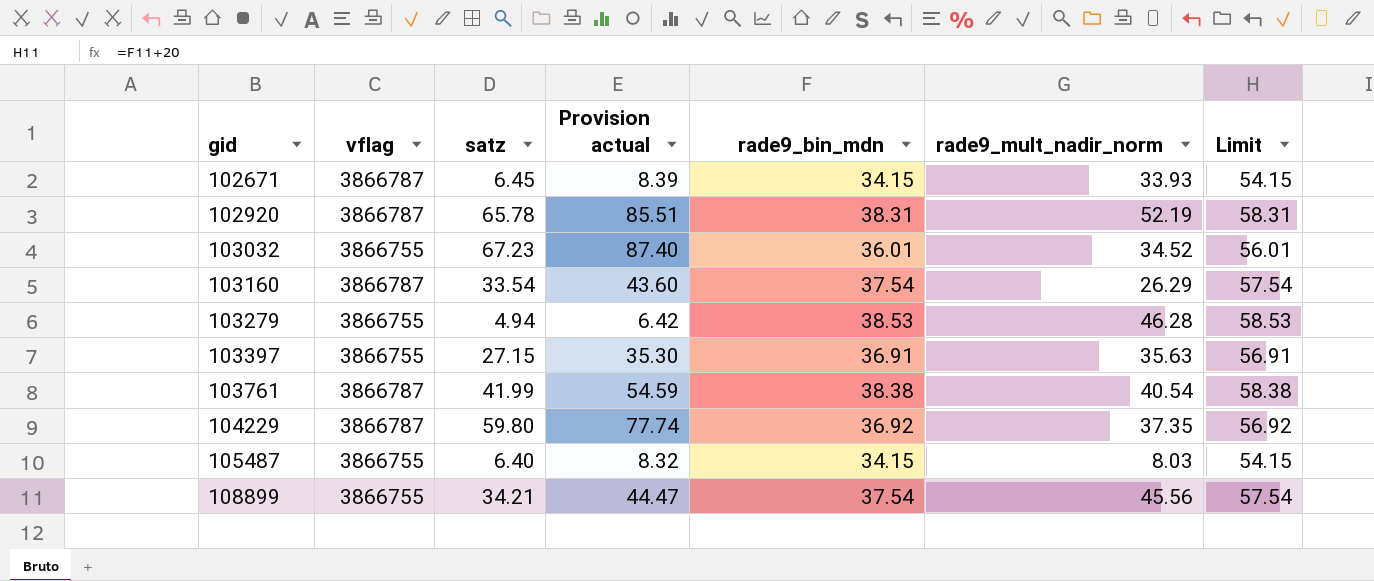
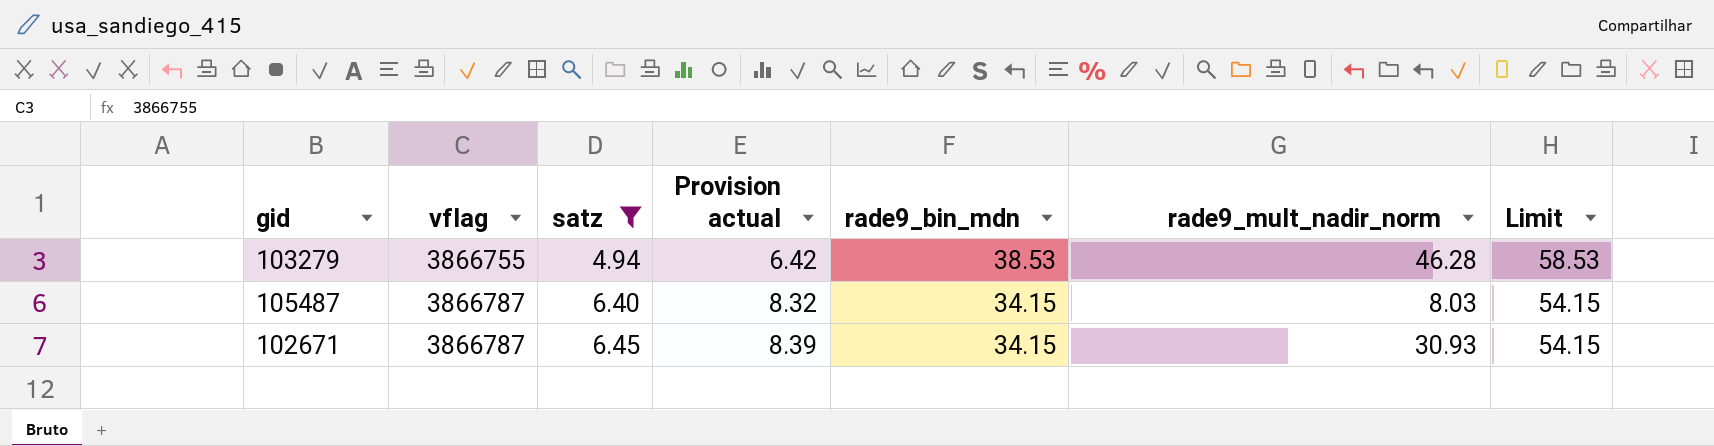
filter: none -> satz <= 6.45
row order: gid ascending -> vflag ascending
105487 | vflag: 3866755 -> 3866787
102671 | rade9_mult_nadir_norm: 33.93 -> 30.93

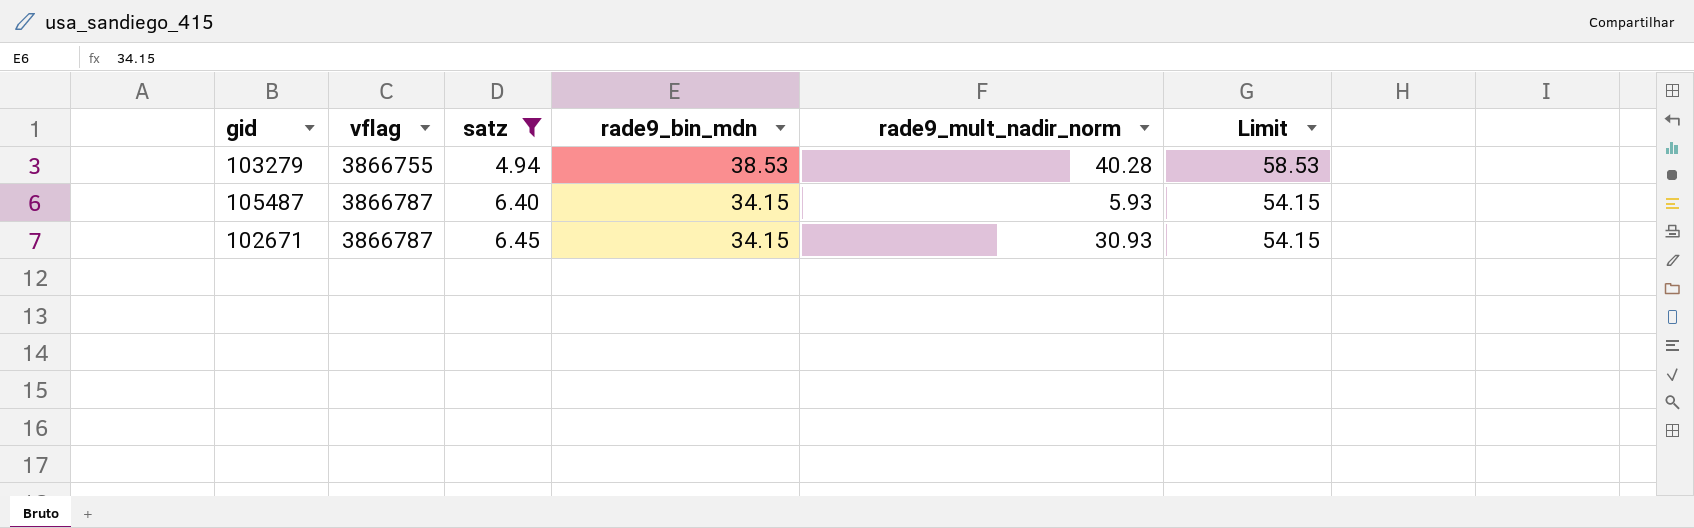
column Provision actual | formula: [satz] * 1.3 -> none
103279 | rade9_mult_nadir_norm: 46.28 -> 40.28
105487 | rade9_mult_nadir_norm: 8.03 -> 5.93

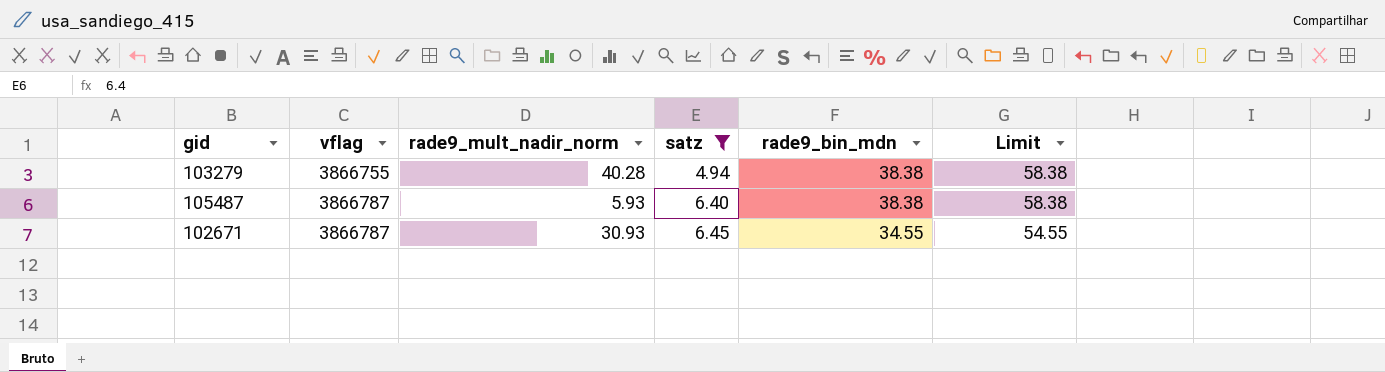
column rade9_mult_nadir_norm | position: 5 -> 3
103279 | rade9_bin_mdn: 38.53 -> 38.38
103279 | Limit: 58.53 -> 58.38
105487 | rade9_bin_mdn: 34.15 -> 38.38
105487 | Limit: 54.15 -> 58.38
102671 | rade9_bin_mdn: 34.15 -> 34.55
102671 | Limit: 54.15 -> 54.55

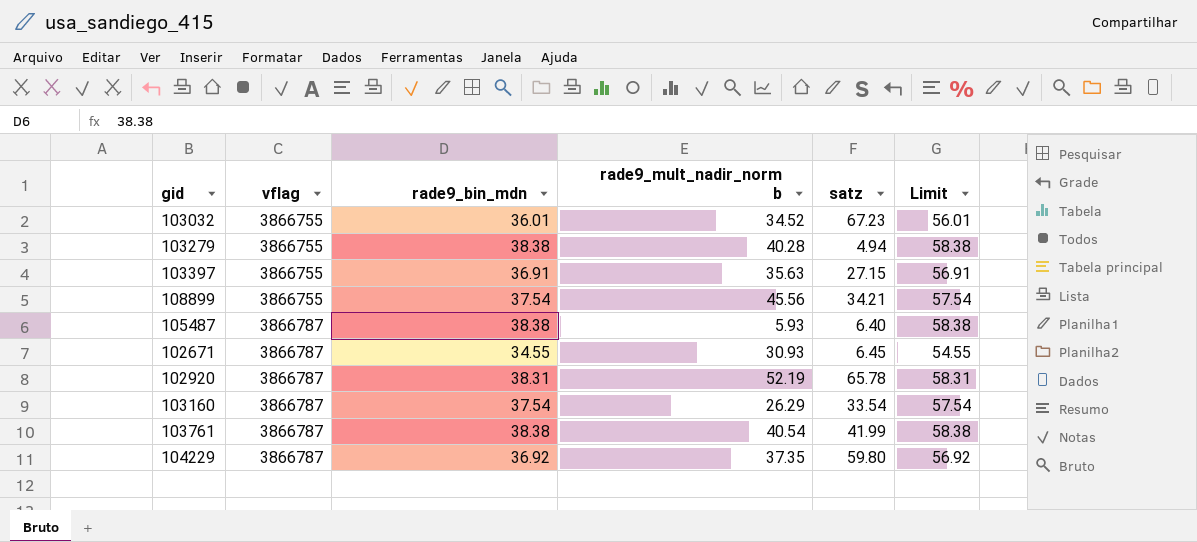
filter: satz <= 6.45 -> none
column rade9_bin_mdn | position: 5 -> 3
column name: rade9_mult_nadir_norm -> rade9_mult_nadir_norm b

